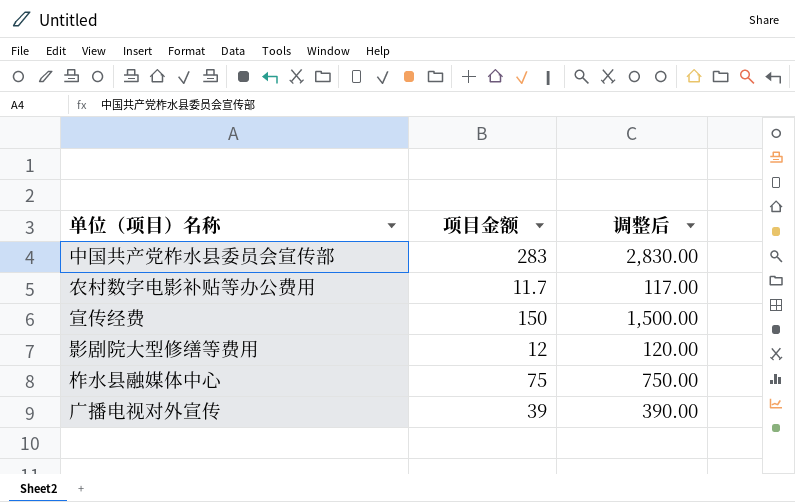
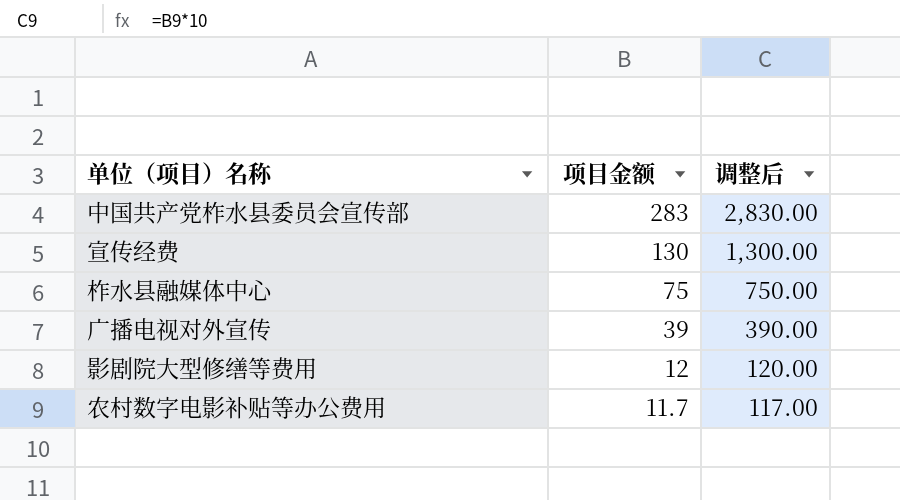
row order: none -> 项目金额 descending
宣传经费 | 项目金额: 150 -> 130
宣传经费 | 调整后: 1,500.00 -> 1,300.00

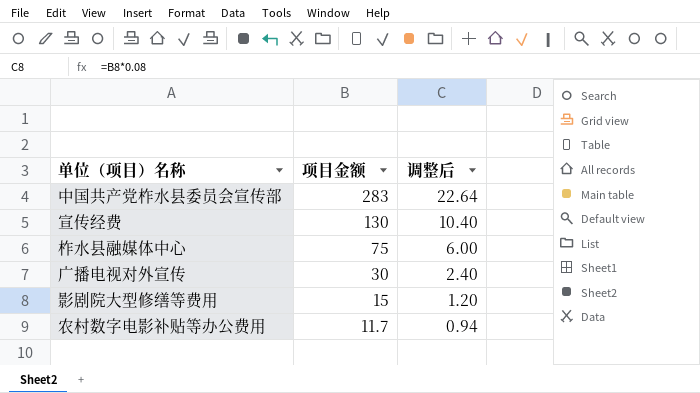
column 调整后 | formula: [项目金额] * 10 -> [项目金额] * 0.08
广播电视对外宣传 | 项目金额: 39 -> 30
影剧院大型修缮等费用 | 项目金额: 12 -> 15

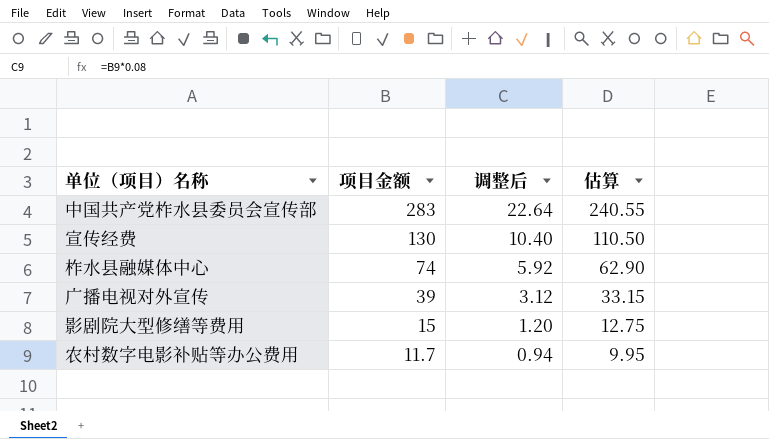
column 估算 | formula: none -> [项目金额] * 0.85
柞水县融媒体中心 | 项目金额: 75 -> 74
柞水县融媒体中心 | 调整后: 6.00 -> 5.92
广播电视对外宣传 | 项目金额: 30 -> 39
广播电视对外宣传 | 调整后: 2.40 -> 3.12

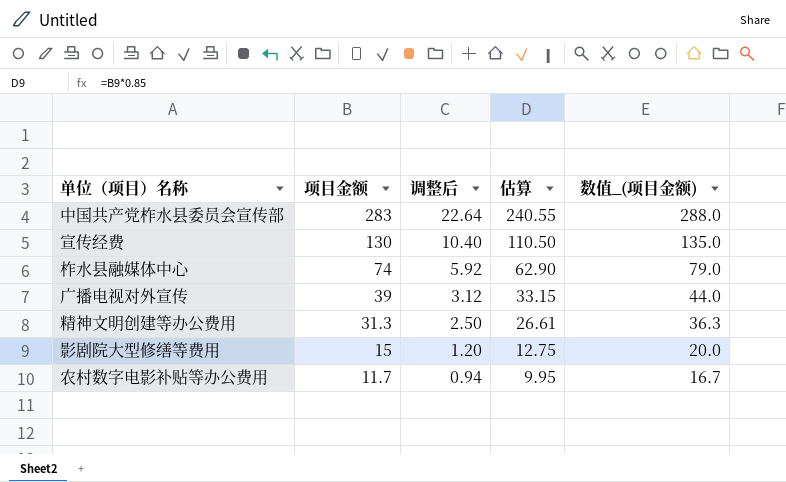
column 数值_(项目金额) | formula: none -> [项目金额] + 5
row 精神文明创建等办公费用: none -> 31.3 | 2.50 | 26.61 | 36.3

